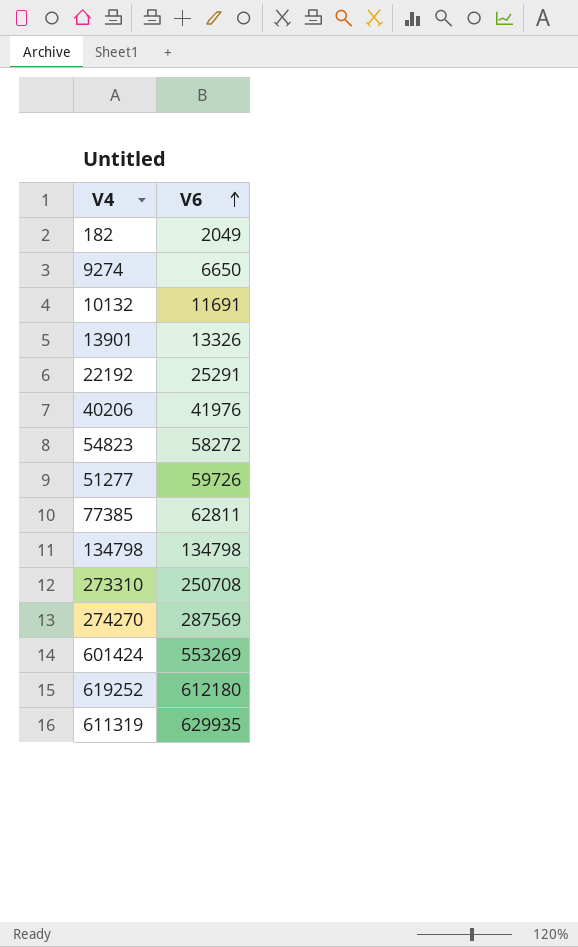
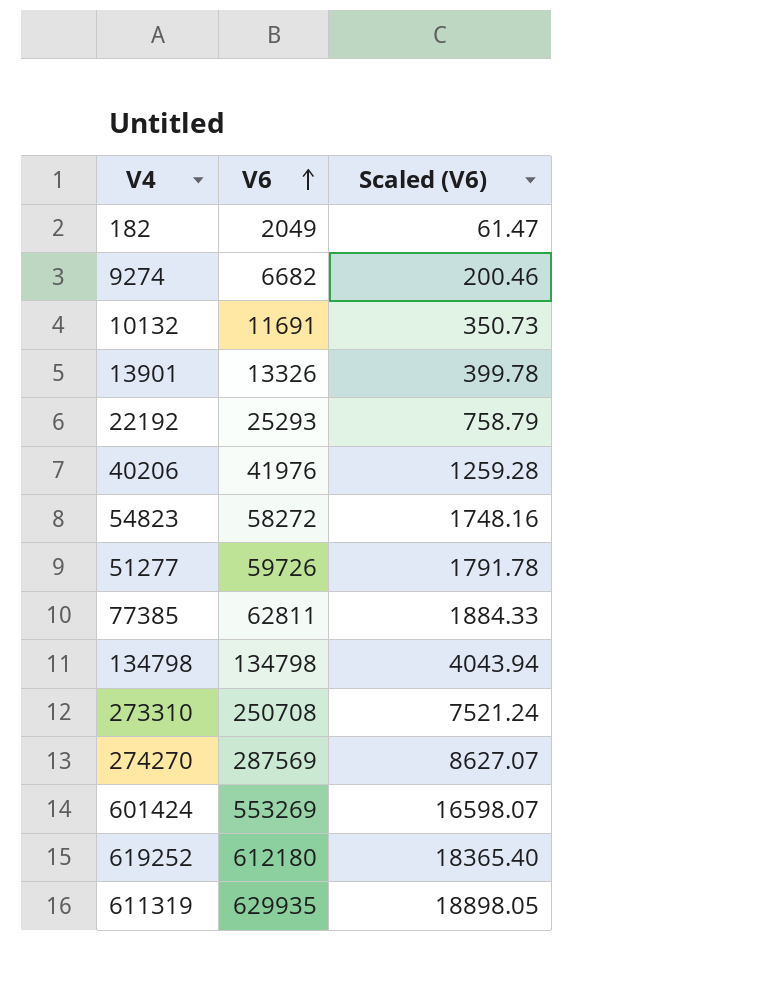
column Scaled (V6) | formula: none -> [V6] * 0.03
9274 | V6: 6650 -> 6682
22192 | V6: 25291 -> 25293

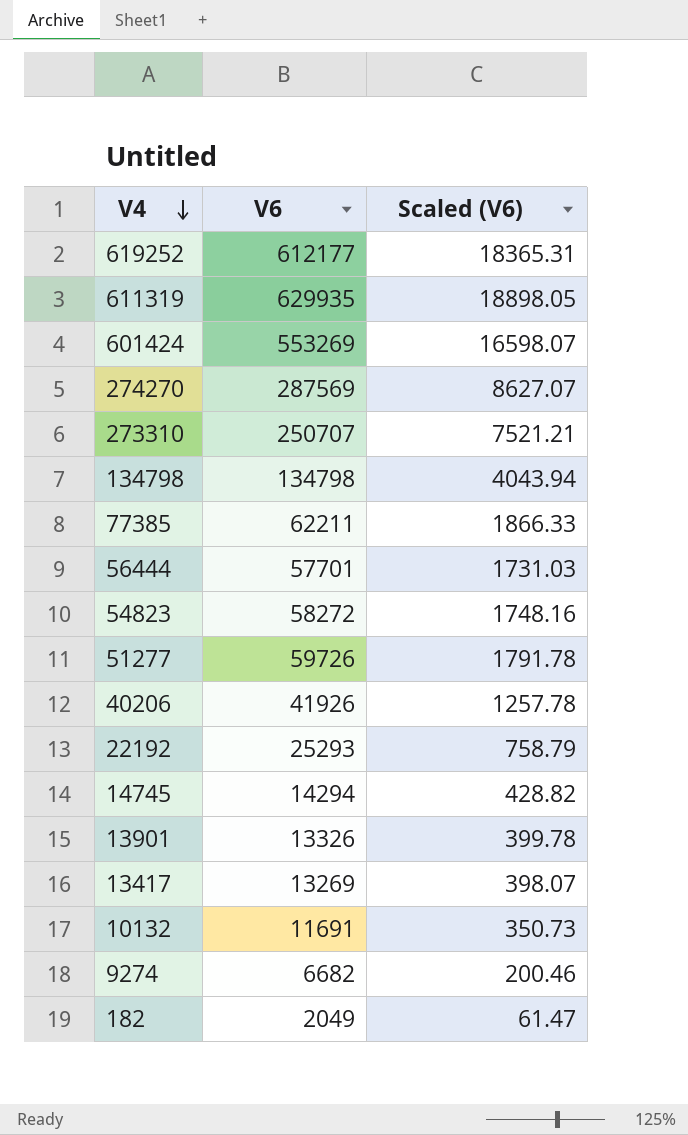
row order: V6 ascending -> V4 descending
619252 | V6: 612180 -> 612177
619252 | Scaled (V6): 18365.40 -> 18365.31
273310 | V6: 250708 -> 250707
273310 | Scaled (V6): 7521.24 -> 7521.21
77385 | V6: 62811 -> 62211
77385 | Scaled (V6): 1884.33 -> 1866.33
row 56444: none -> 57701 | 1731.03
40206 | V6: 41976 -> 41926
40206 | Scaled (V6): 1259.28 -> 1257.78
row 14745: none -> 14294 | 428.82
row 13417: none -> 13269 | 398.07

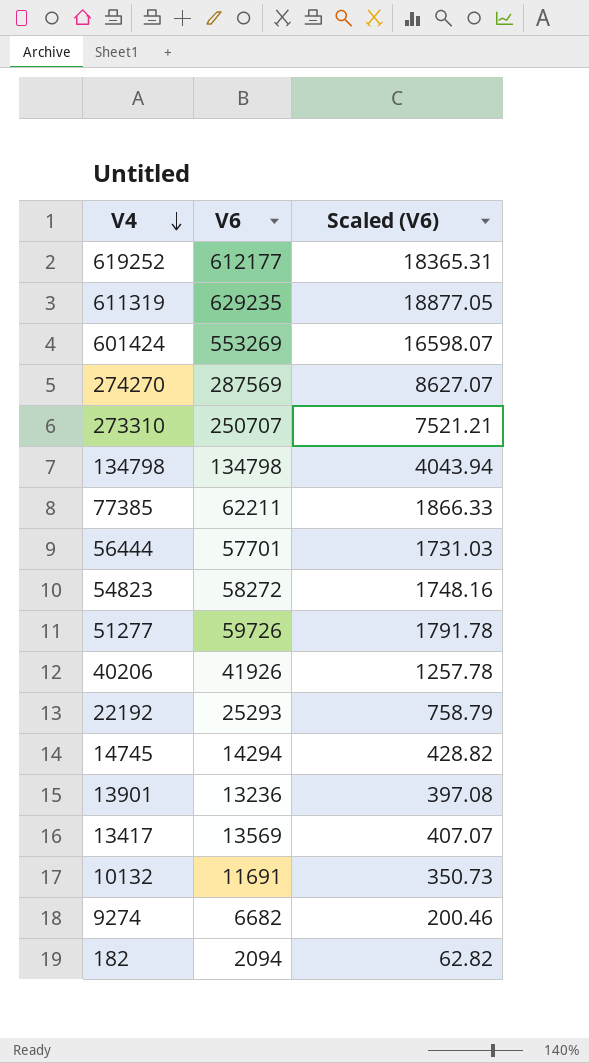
611319 | V6: 629935 -> 629235
611319 | Scaled (V6): 18898.05 -> 18877.05
13901 | V6: 13326 -> 13236
13901 | Scaled (V6): 399.78 -> 397.08
13417 | V6: 13269 -> 13569
13417 | Scaled (V6): 398.07 -> 407.07
182 | V6: 2049 -> 2094
182 | Scaled (V6): 61.47 -> 62.82

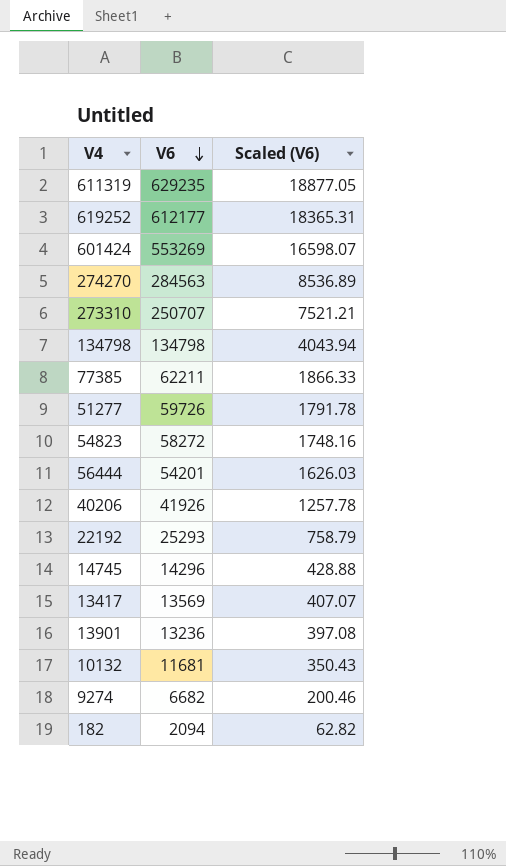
row order: V4 descending -> V6 descending
274270 | V6: 287569 -> 284563
274270 | Scaled (V6): 8627.07 -> 8536.89
56444 | V6: 57701 -> 54201
56444 | Scaled (V6): 1731.03 -> 1626.03
14745 | V6: 14294 -> 14296
14745 | Scaled (V6): 428.82 -> 428.88
10132 | V6: 11691 -> 11681
10132 | Scaled (V6): 350.73 -> 350.43

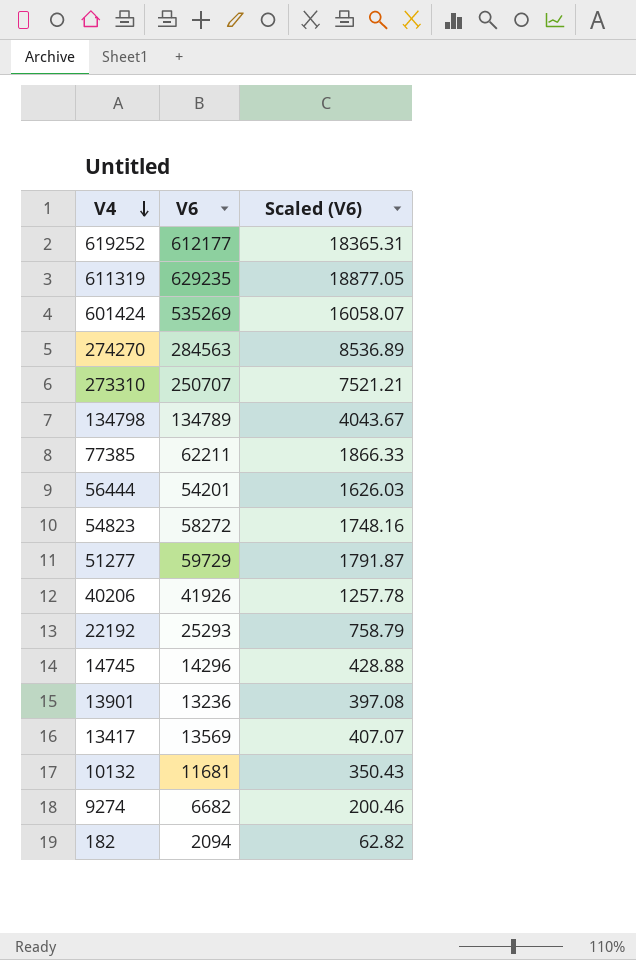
row order: V6 descending -> V4 descending
601424 | V6: 553269 -> 535269
601424 | Scaled (V6): 16598.07 -> 16058.07
134798 | V6: 134798 -> 134789
134798 | Scaled (V6): 4043.94 -> 4043.67
51277 | V6: 59726 -> 59729
51277 | Scaled (V6): 1791.78 -> 1791.87

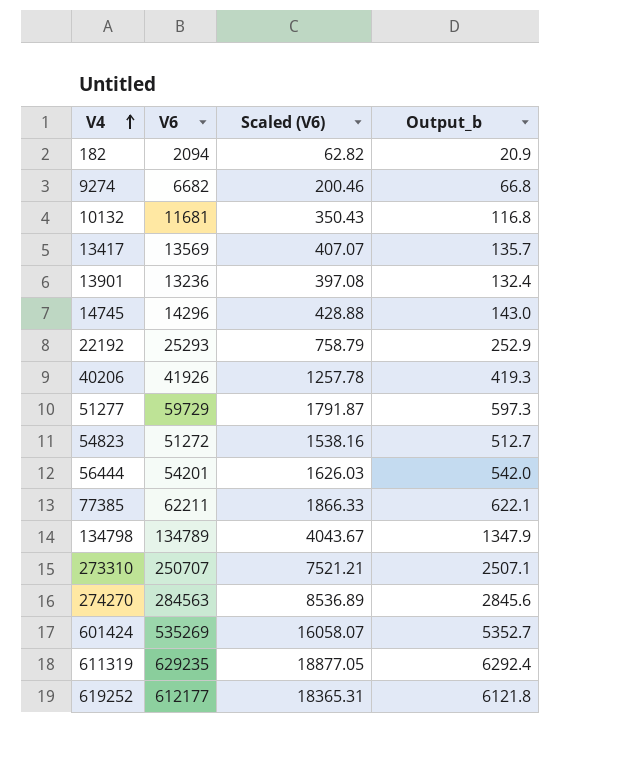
row order: V4 descending -> V4 ascending
column Output_b | formula: none -> [V6] * 0.01
54823 | V6: 58272 -> 51272
54823 | Scaled (V6): 1748.16 -> 1538.16

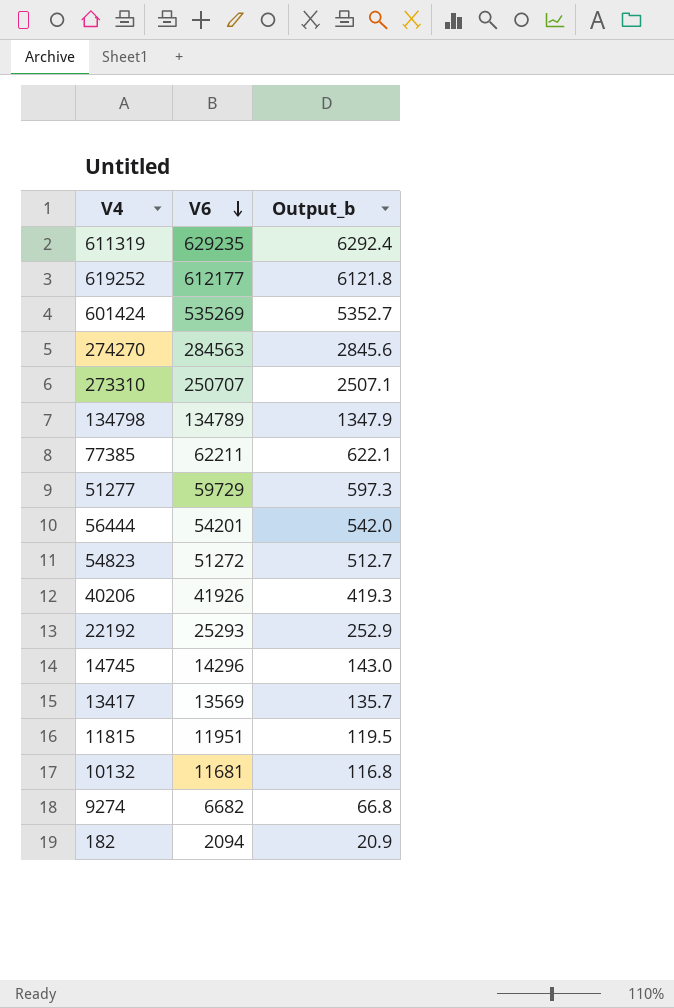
row order: V4 ascending -> V6 descending
column Scaled (V6) | formula: [V6] * 0.03 -> none
row 13901: 13236 | 397.08 | 132.4 -> none
row 11815: none -> 11951 | 119.5

